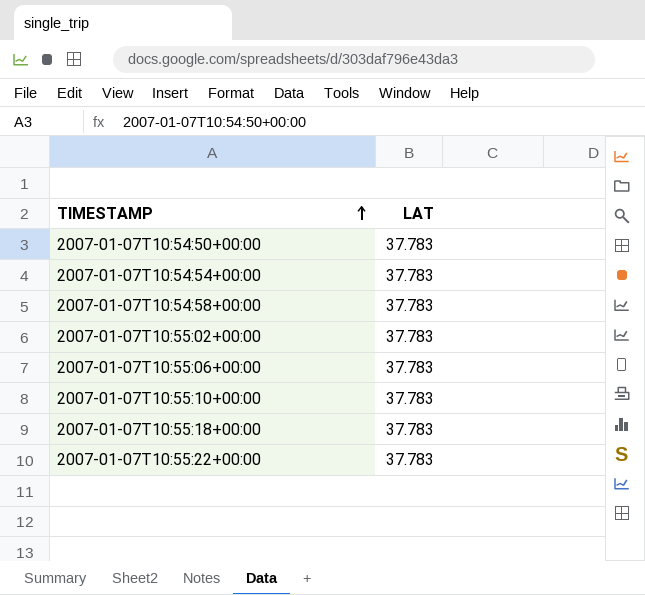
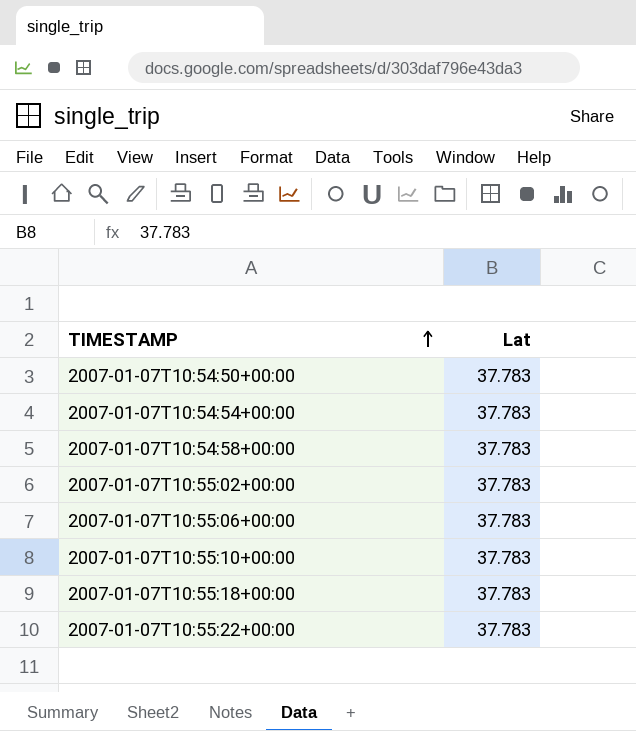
column name: LAT -> Lat

